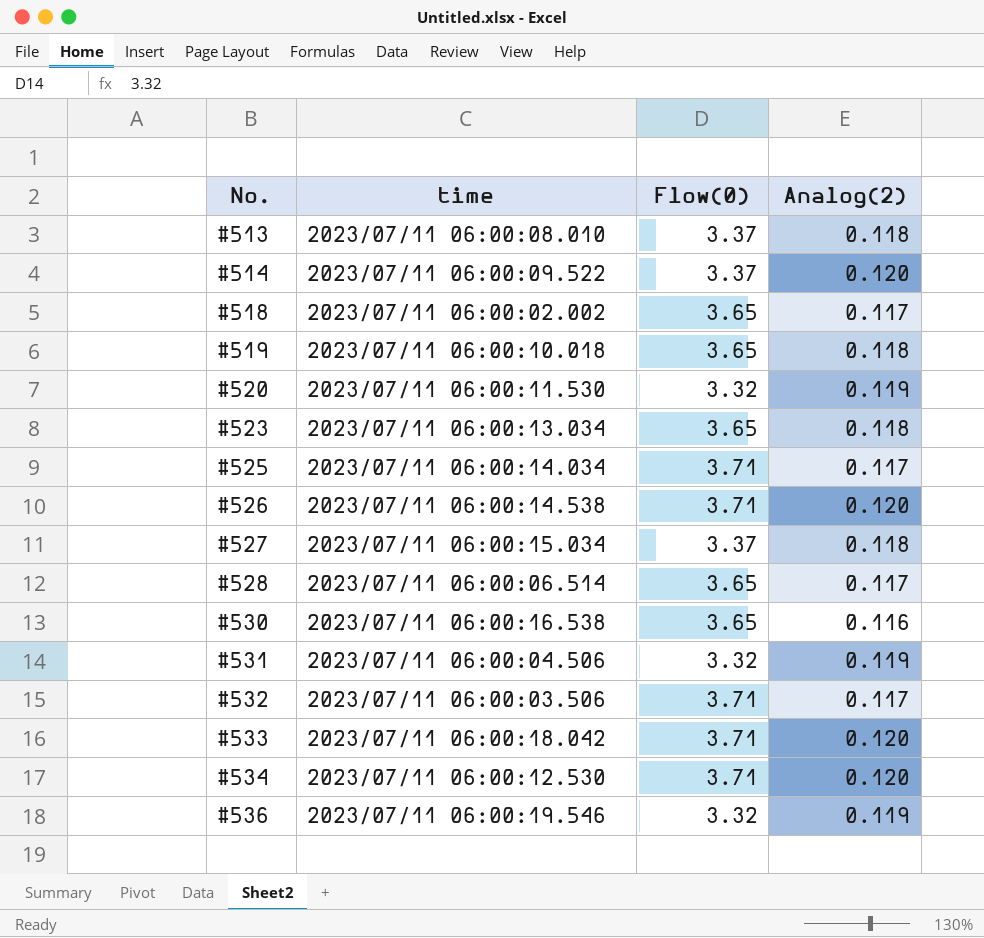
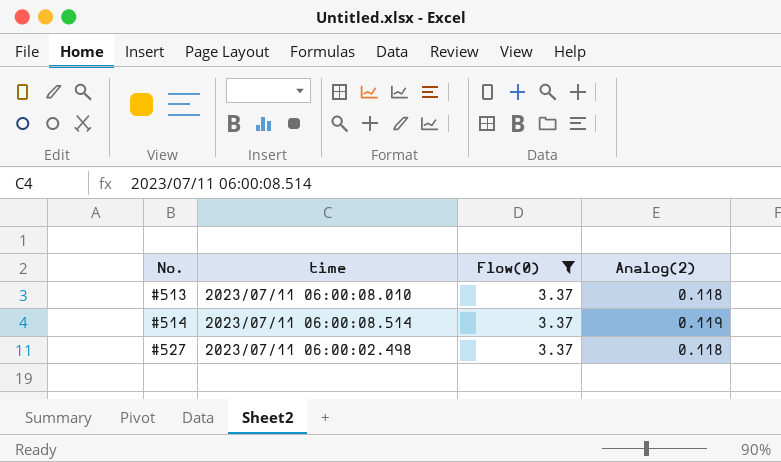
filter: none -> Flow(0) = 3.37
#514 | time: 2023/07/11 06:00:09.522 -> 2023/07/11 06:00:08.514
#514 | Analog(2): 0.120 -> 0.119
#527 | time: 2023/07/11 06:00:15.034 -> 2023/07/11 06:00:02.498

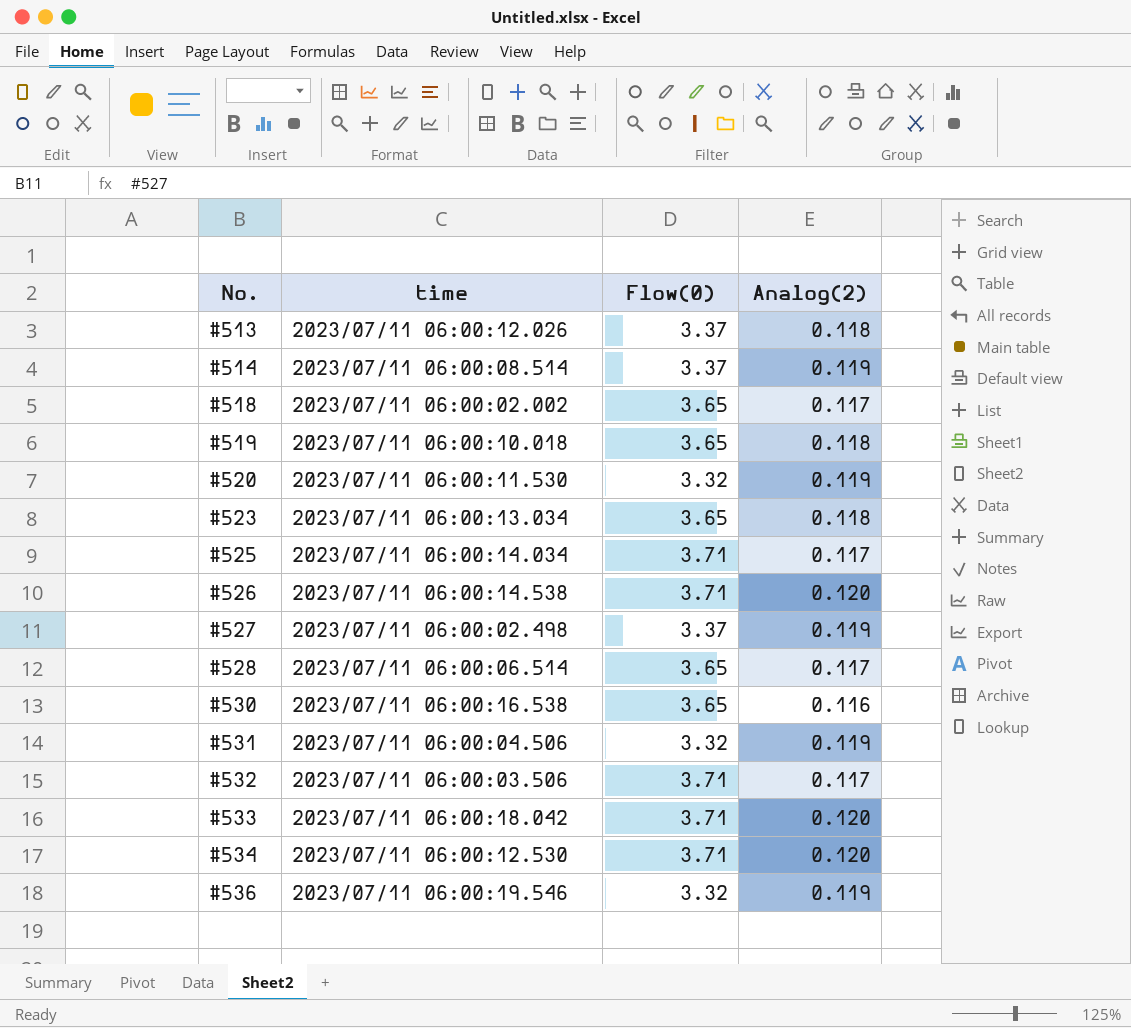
filter: Flow(0) = 3.37 -> none
#513 | time: 2023/07/11 06:00:08.010 -> 2023/07/11 06:00:12.026
#527 | Analog(2): 0.118 -> 0.119

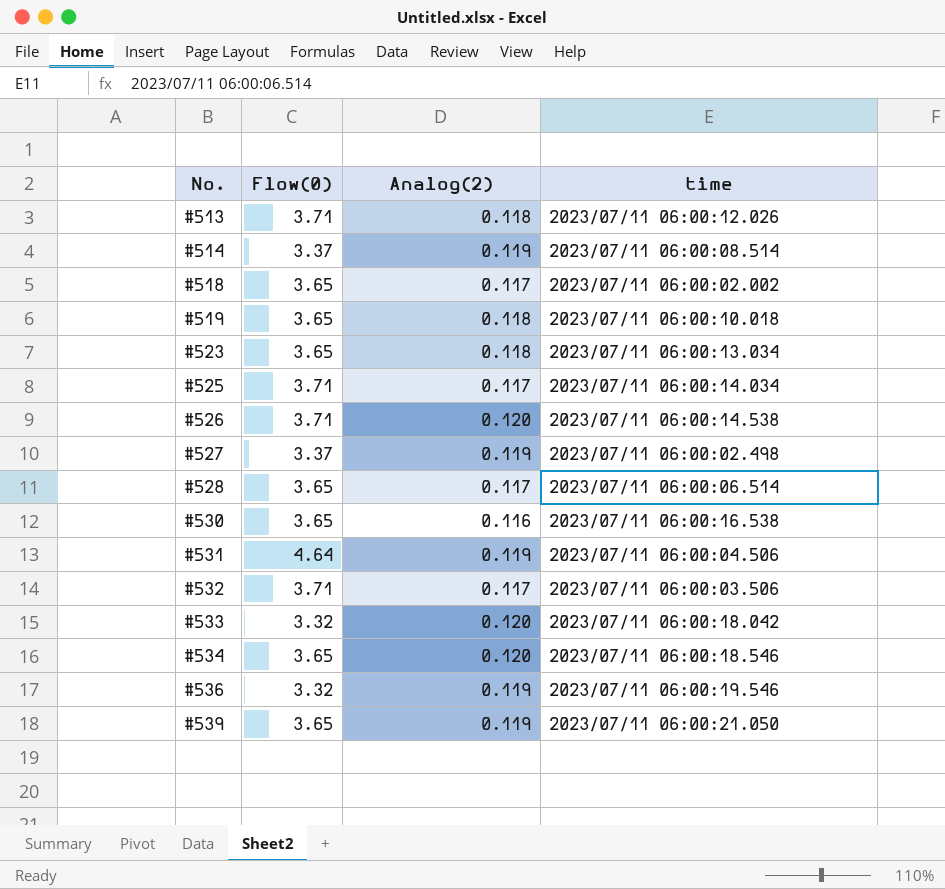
column time | position: 2 -> 4
row #520: 2023/07/11 06:00:11.530 | 3.32 | 0.119 -> none
#513 | Flow(0): 3.37 -> 3.71
#531 | Flow(0): 3.32 -> 4.64
#533 | Flow(0): 3.71 -> 3.32
#534 | Flow(0): 3.71 -> 3.65
#534 | time: 2023/07/11 06:00:12.530 -> 2023/07/11 06:00:18.546
row #539: none -> 3.65 | 0.119 | 2023/07/11 06:00:21.050

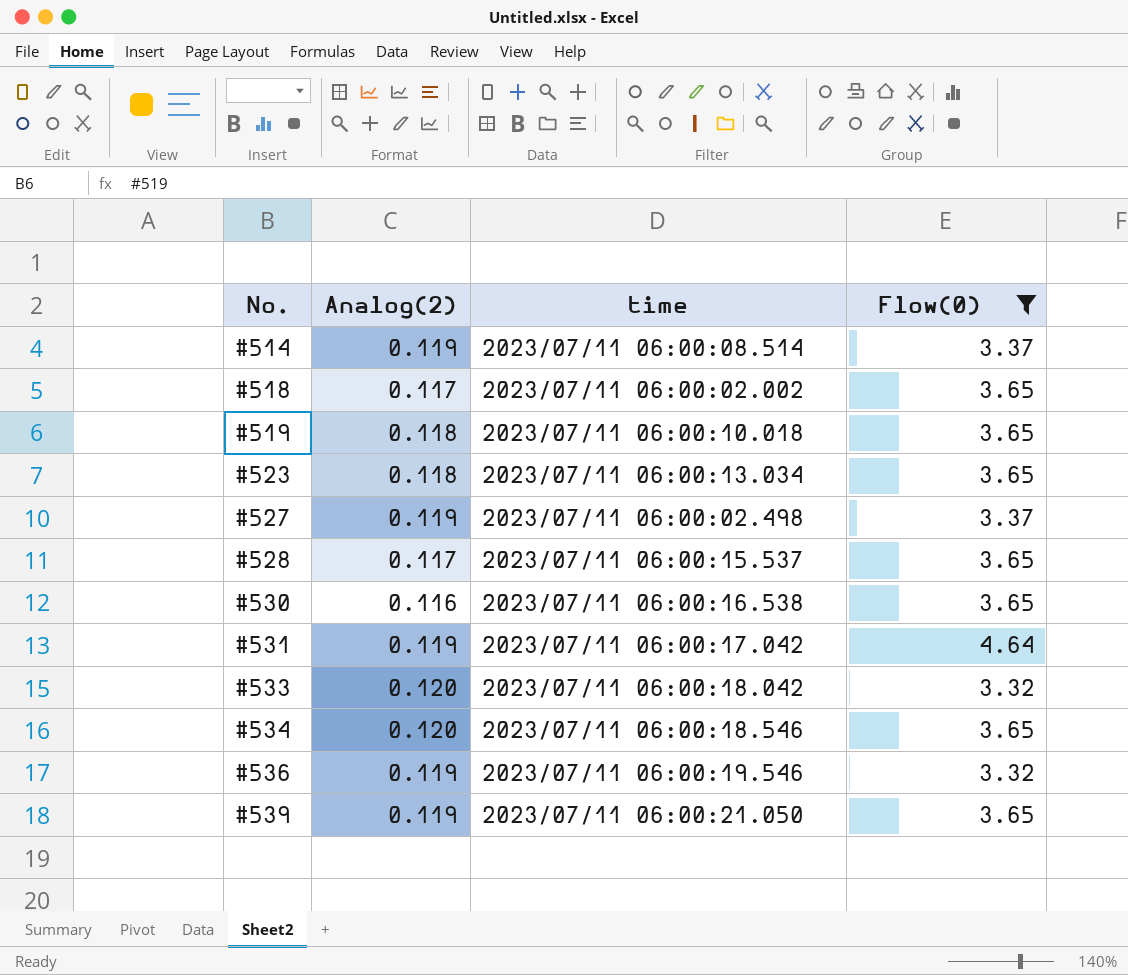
filter: none -> Flow(0) != 3.71
column Flow(0) | position: 2 -> 4
#528 | time: 2023/07/11 06:00:06.514 -> 2023/07/11 06:00:15.537
#531 | time: 2023/07/11 06:00:04.506 -> 2023/07/11 06:00:17.042

